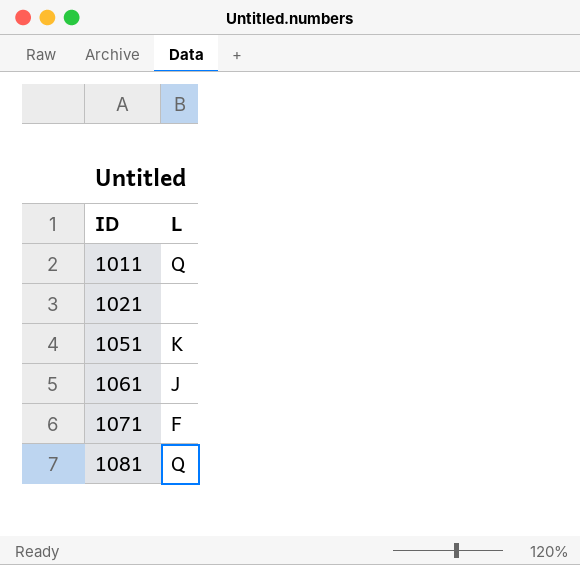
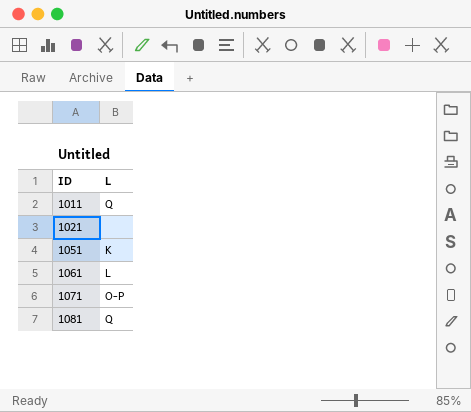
1061 | L: J -> L
1071 | L: F -> O-P

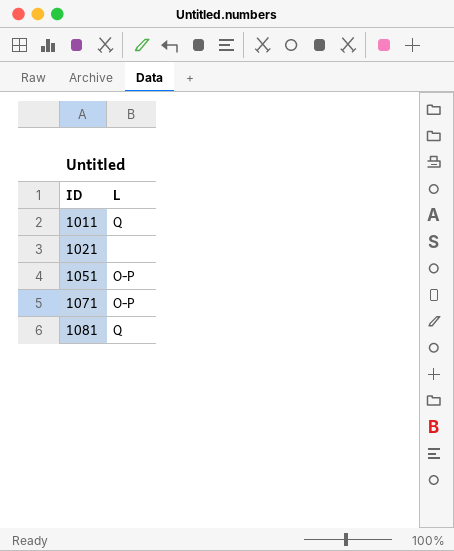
row 1061: L -> none
1051 | L: K -> O-P

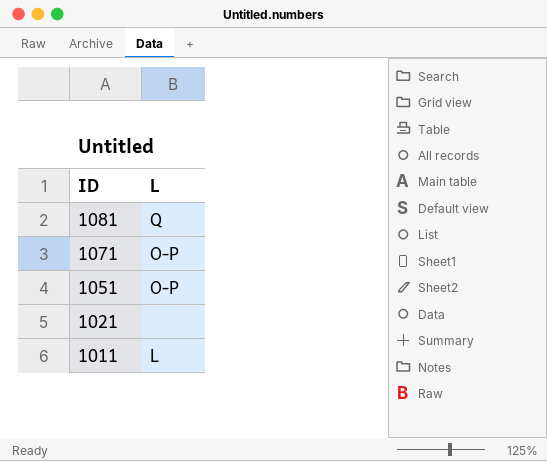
row order: ID ascending -> ID descending
1011 | L: Q -> L

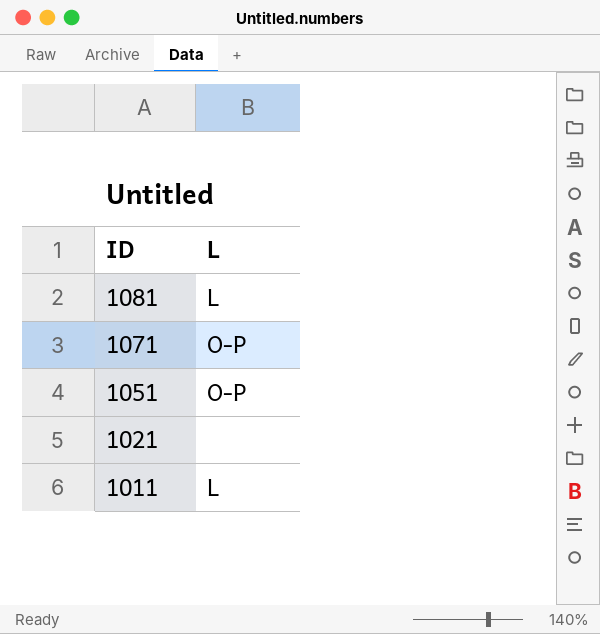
1081 | L: Q -> L

